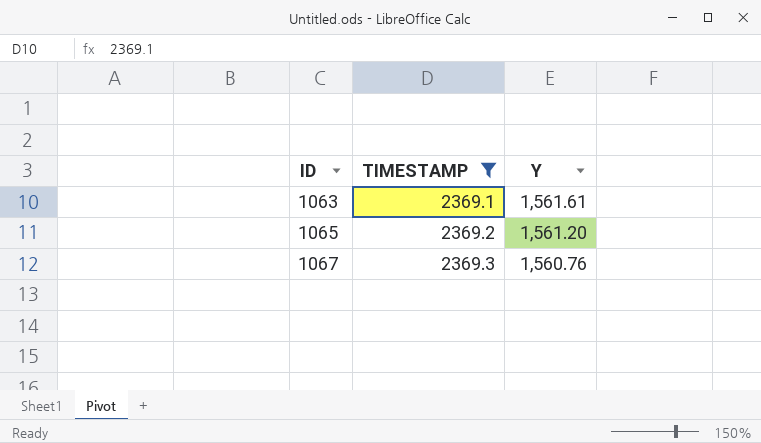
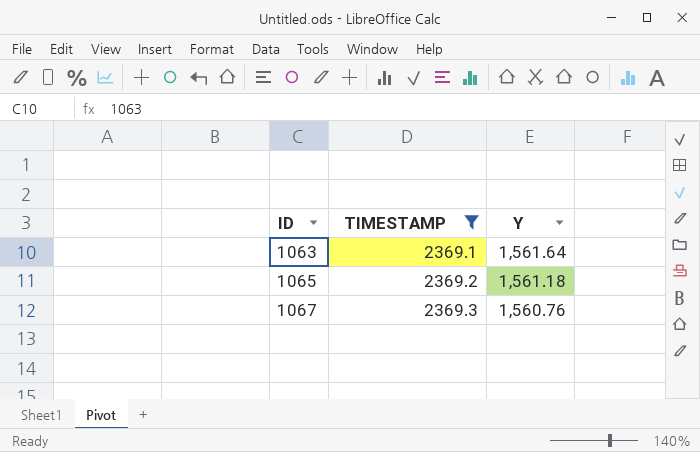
1063 | Y: 1,561.61 -> 1,561.64
1065 | Y: 1,561.20 -> 1,561.18

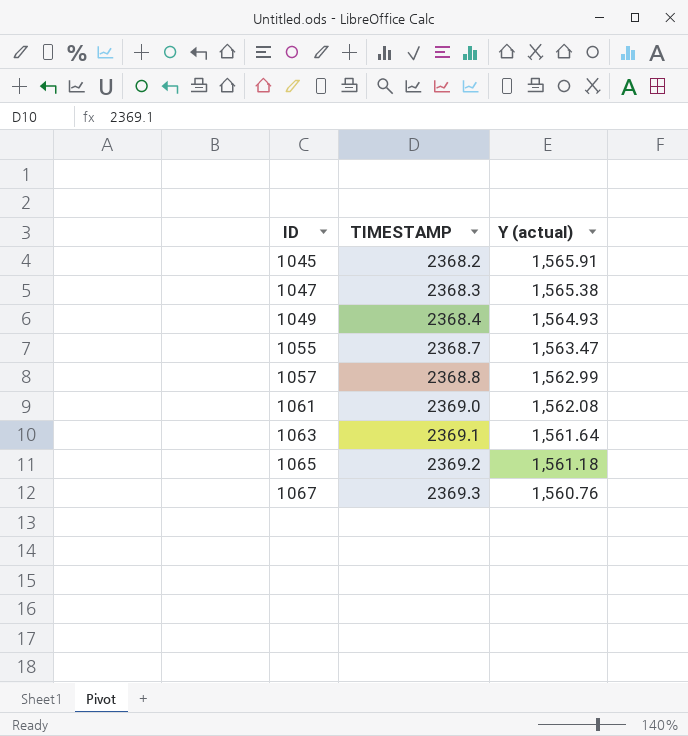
filter: TIMESTAMP >= 2369.1 -> none
column name: Y -> Y (actual)

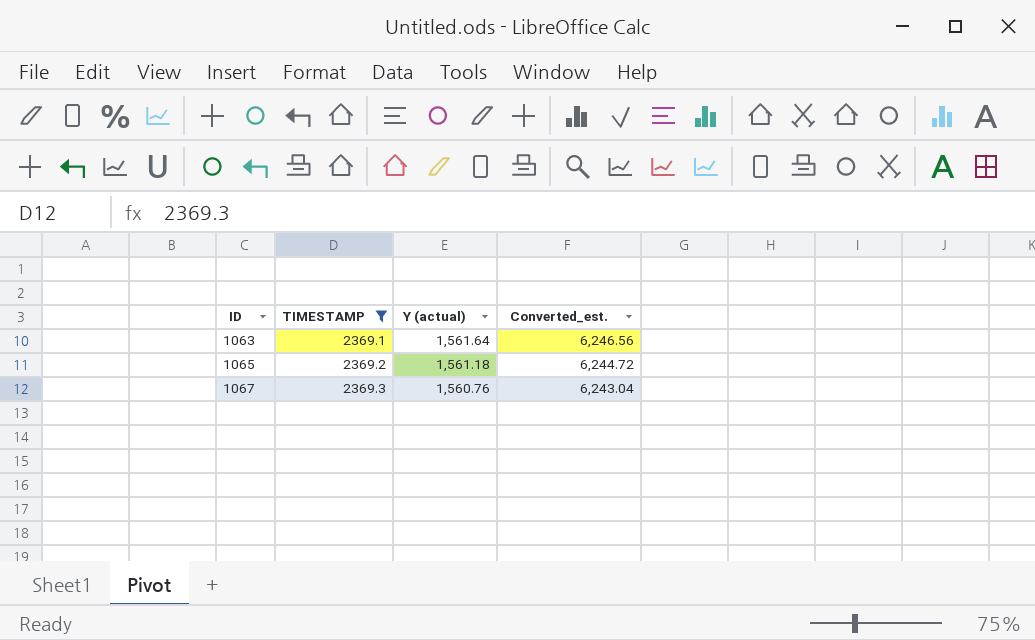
filter: none -> TIMESTAMP >= 2369.1
column Converted_est. | formula: none -> [Y (actual)] * 4

